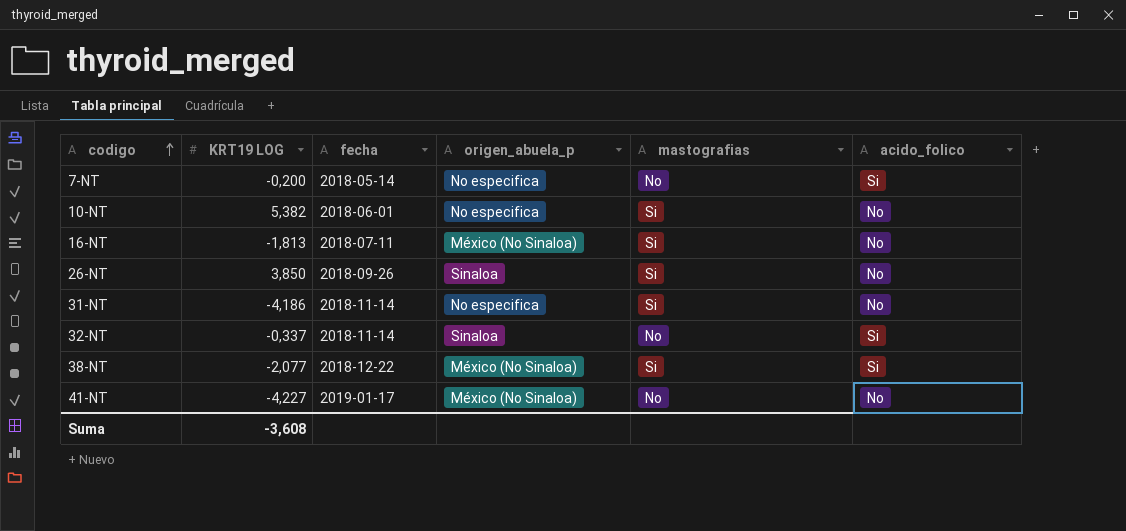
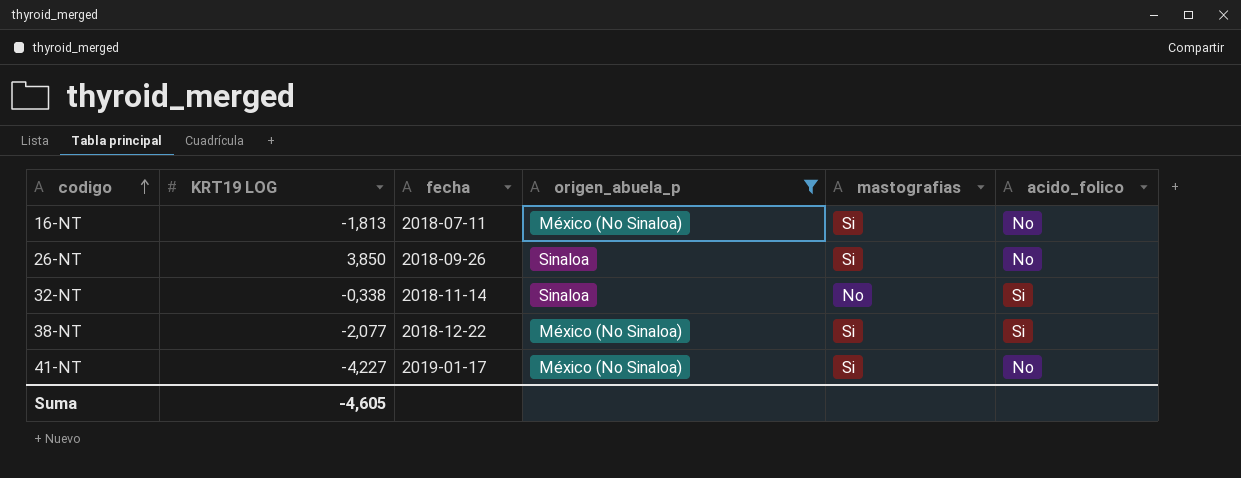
filter: none -> origen_abuela_p != No especifica
32-NT | KRT19 LOG: -0,337 -> -0,338
41-NT | mastografias: No -> Si
Suma | KRT19 LOG: -3,608 -> -4,605

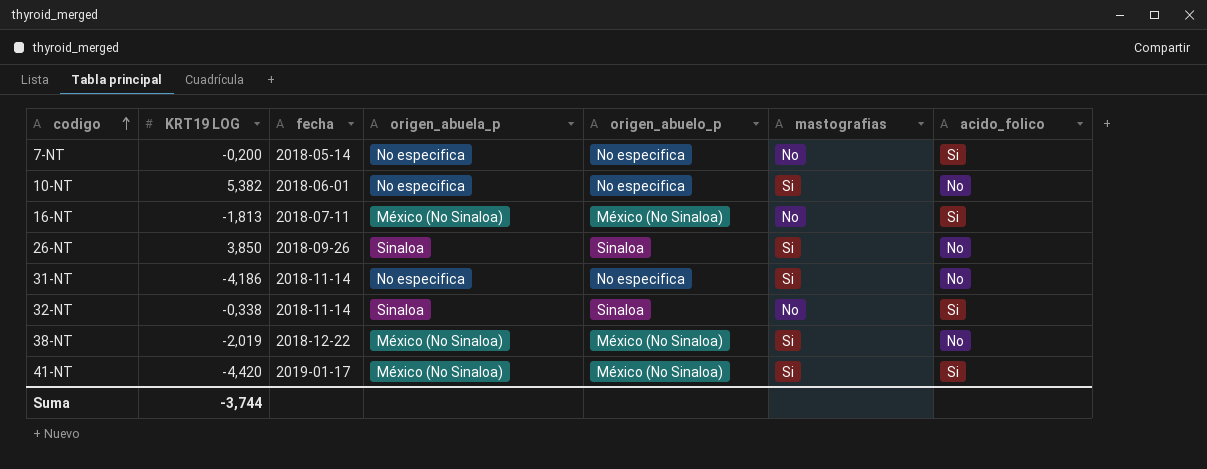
filter: origen_abuela_p != No especifica -> none
column origen_abuelo_p | position: none -> 5
16-NT | mastografias: Si -> No
16-NT | acido_folico: No -> Si
38-NT | KRT19 LOG: -2,077 -> -2,019
38-NT | acido_folico: Si -> No
41-NT | KRT19 LOG: -4,227 -> -4,420
41-NT | acido_folico: No -> Si
Suma | KRT19 LOG: -4,605 -> -3,744

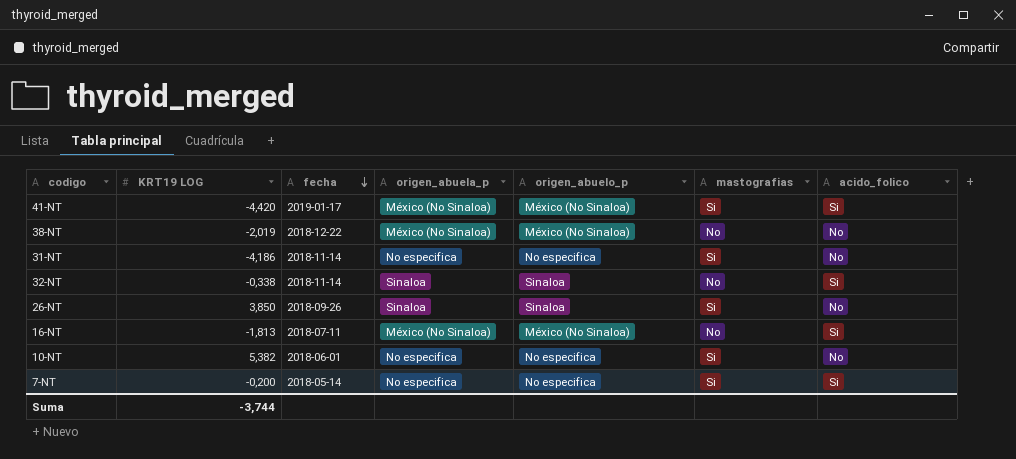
row order: codigo ascending -> fecha descending
38-NT | mastografias: Si -> No
7-NT | mastografias: No -> Si

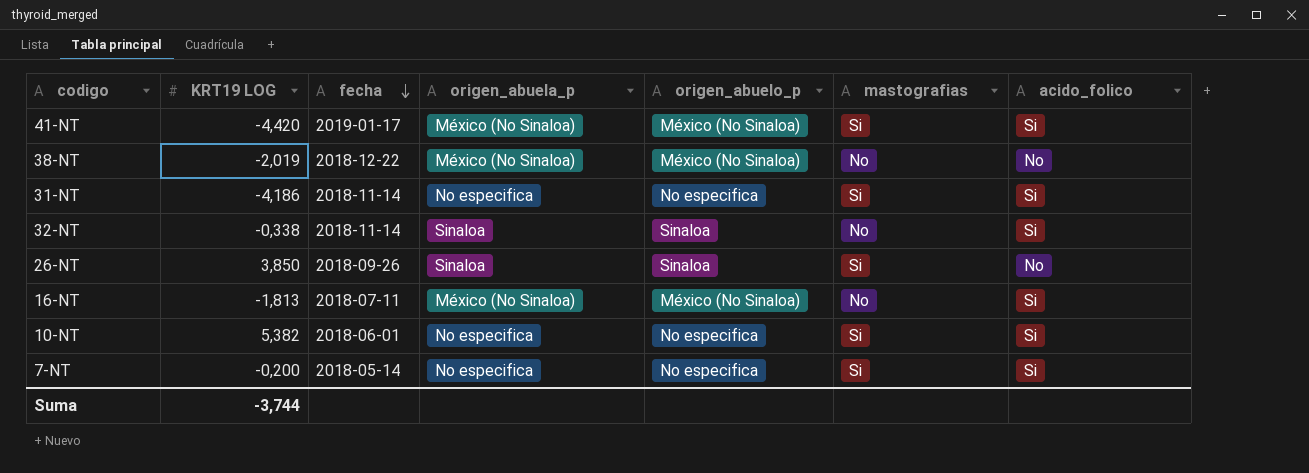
31-NT | acido_folico: No -> Si
10-NT | acido_folico: No -> Si

